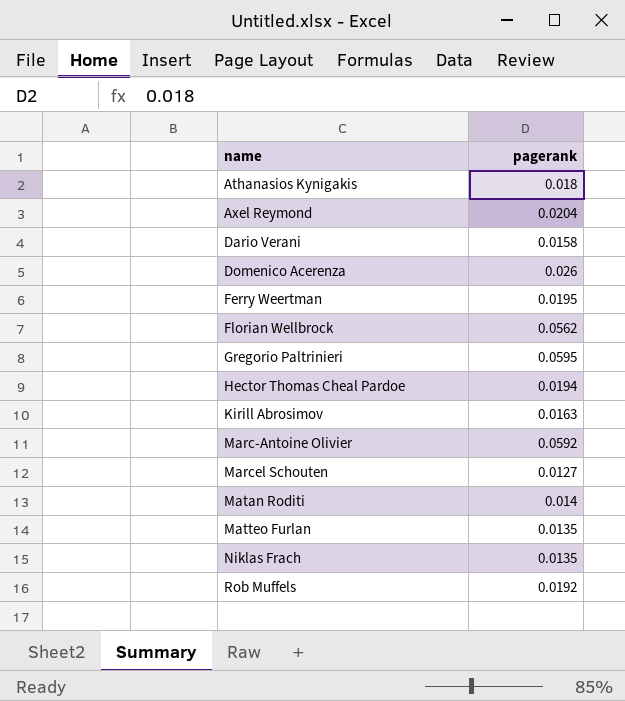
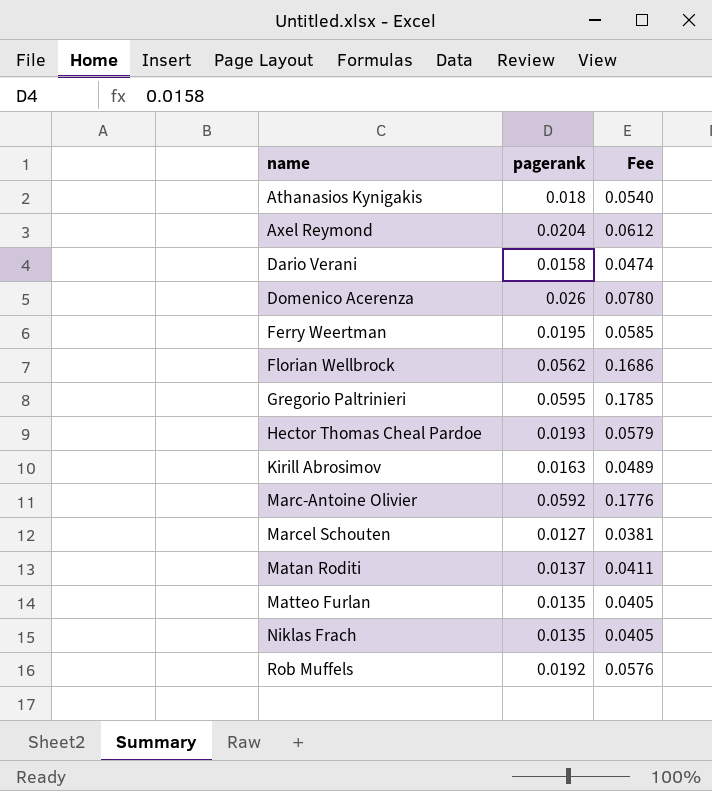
column Fee | formula: none -> [pagerank] * 3
Hector Thomas Cheal Pardoe | pagerank: 0.0194 -> 0.0193
Matan Roditi | pagerank: 0.014 -> 0.0137

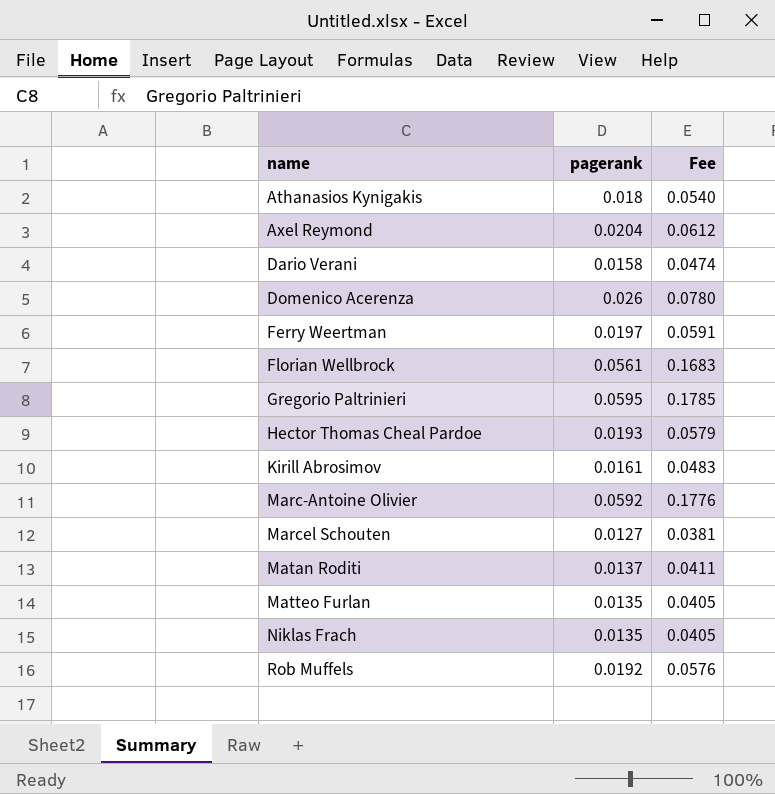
Ferry Weertman | pagerank: 0.0195 -> 0.0197
Ferry Weertman | Fee: 0.0585 -> 0.0591
Florian Wellbrock | pagerank: 0.0562 -> 0.0561
Florian Wellbrock | Fee: 0.1686 -> 0.1683
Kirill Abrosimov | pagerank: 0.0163 -> 0.0161
Kirill Abrosimov | Fee: 0.0489 -> 0.0483

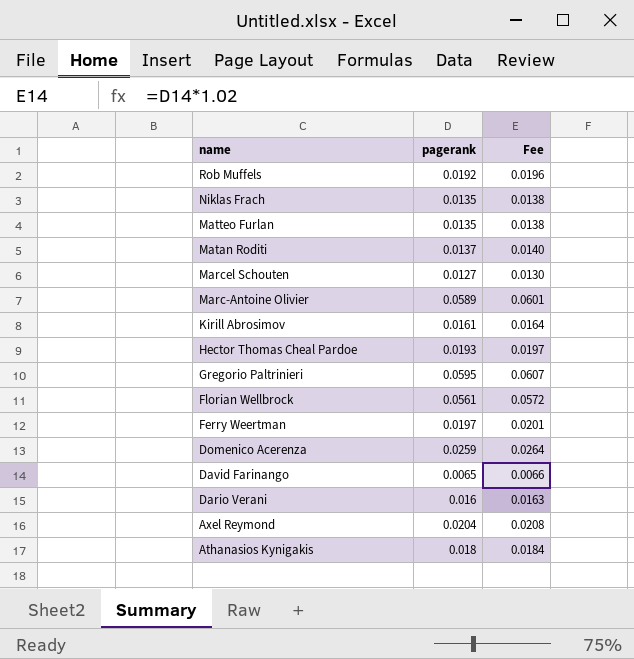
row order: name ascending -> name descending
column Fee | formula: [pagerank] * 3 -> [pagerank] * 1.02
Marc-Antoine Olivier | pagerank: 0.0592 -> 0.0589
Domenico Acerenza | pagerank: 0.026 -> 0.0259
row David Farinango: none -> 0.0065 | 0.0066
Dario Verani | pagerank: 0.0158 -> 0.016

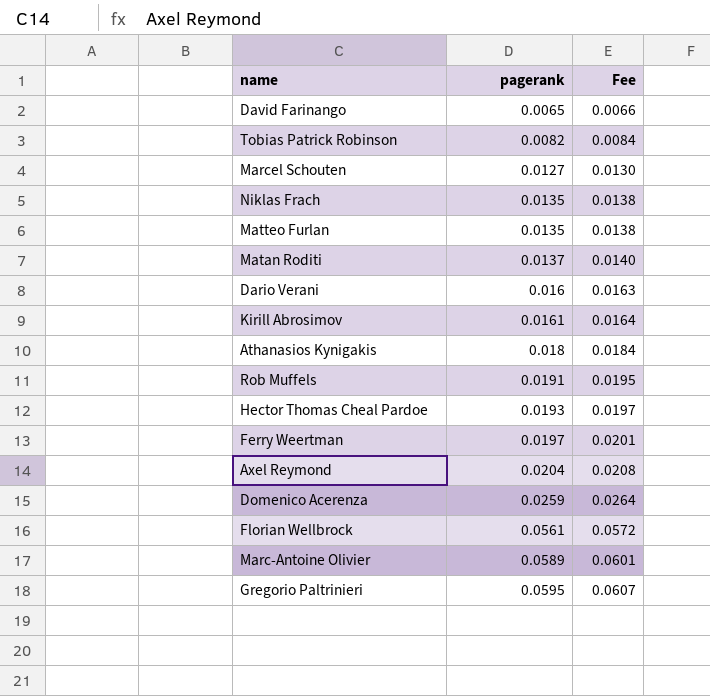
row order: name descending -> pagerank ascending
row Tobias Patrick Robinson: none -> 0.0082 | 0.0084
Rob Muffels | pagerank: 0.0192 -> 0.0191
Rob Muffels | Fee: 0.0196 -> 0.0195

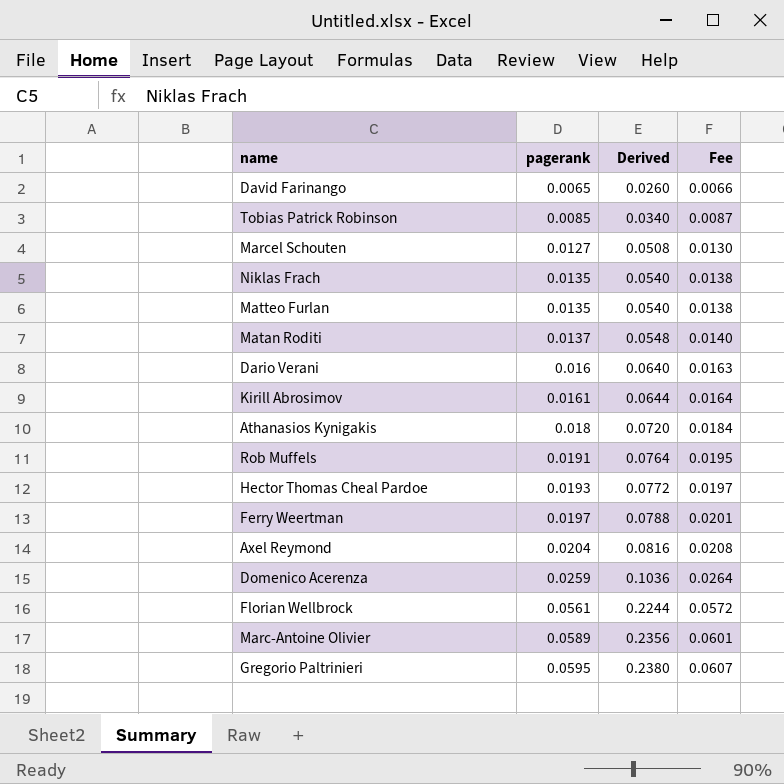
column Derived | formula: none -> [pagerank] * 4
Tobias Patrick Robinson | pagerank: 0.0082 -> 0.0085
Tobias Patrick Robinson | Fee: 0.0084 -> 0.0087

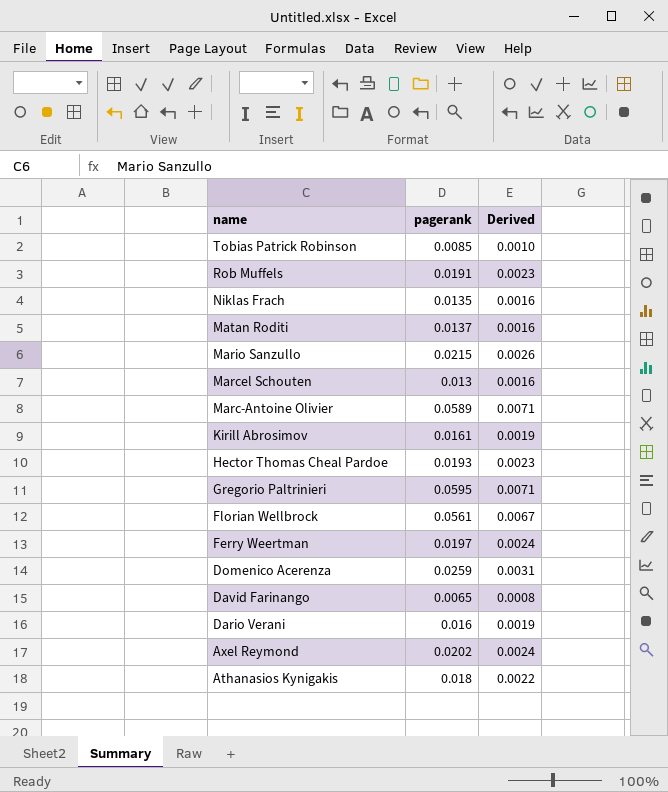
row order: pagerank ascending -> name descending
column Fee | formula: [pagerank] * 1.02 -> none
column Derived | formula: [pagerank] * 4 -> [pagerank] * 0.12
row Matteo Furlan: 0.0135 | 0.0540 | 0.0138 -> none
row Mario Sanzullo: none -> 0.0215 | 0.0026
Marcel Schouten | pagerank: 0.0127 -> 0.013
Axel Reymond | pagerank: 0.0204 -> 0.0202

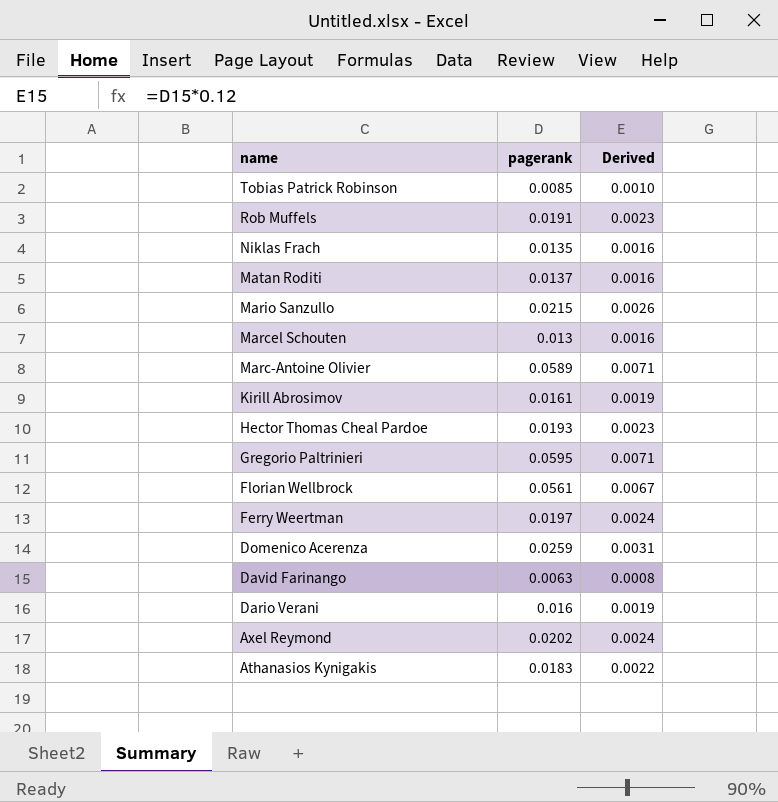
David Farinango | pagerank: 0.0065 -> 0.0063
Athanasios Kynigakis | pagerank: 0.018 -> 0.0183

